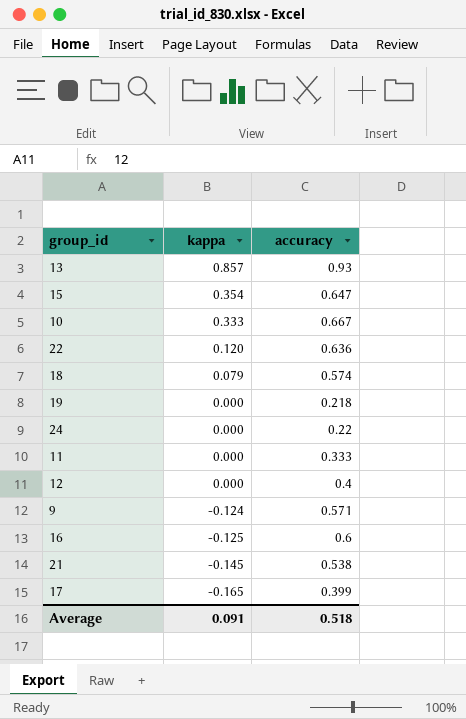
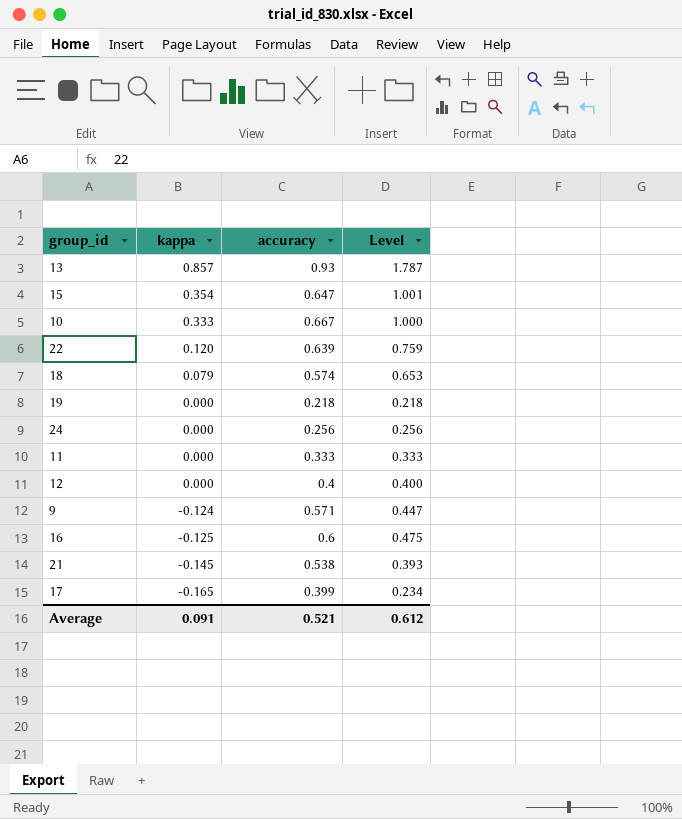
column Level | formula: none -> [kappa] + [accuracy]
22 | accuracy: 0.636 -> 0.639
24 | accuracy: 0.22 -> 0.256
Average | accuracy: 0.518 -> 0.521

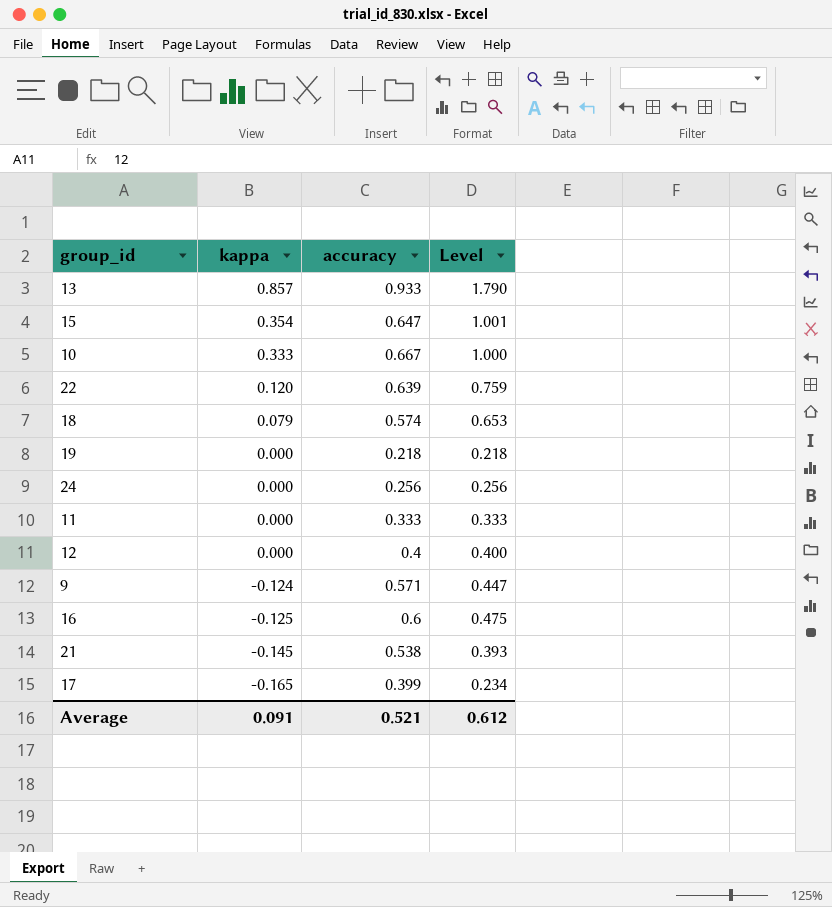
13 | accuracy: 0.93 -> 0.933
13 | Level: 1.787 -> 1.790

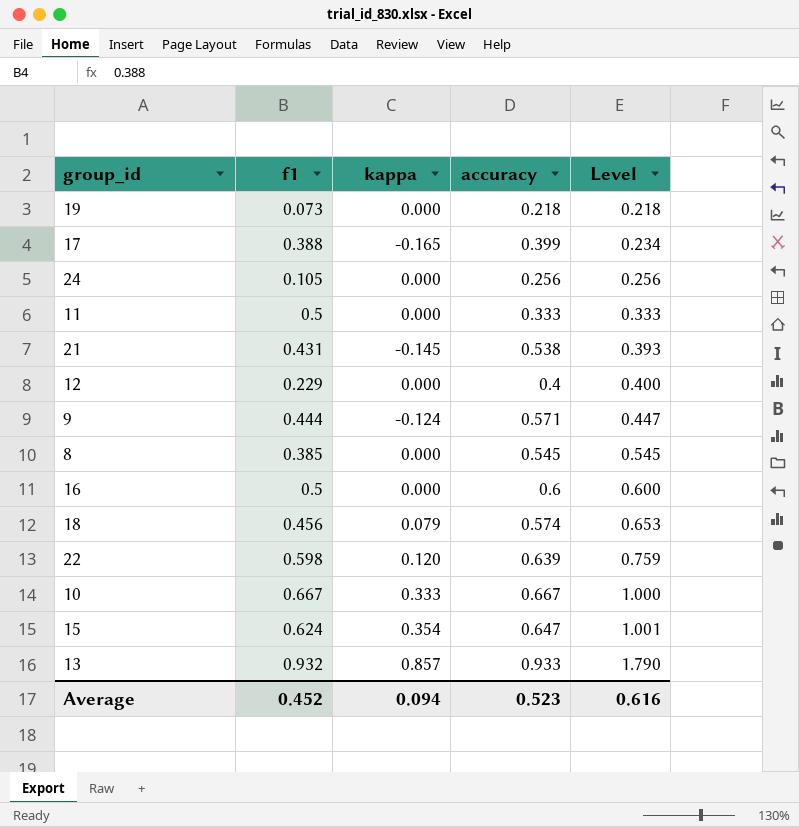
row order: kappa descending -> Level ascending
column f1 | position: none -> 2
row 8: none -> 0.385 | 0.000 | 0.545 | 0.545
16 | kappa: -0.125 -> 0.000
16 | Level: 0.475 -> 0.600
Average | kappa: 0.091 -> 0.094
Average | accuracy: 0.521 -> 0.523
Average | Level: 0.612 -> 0.616

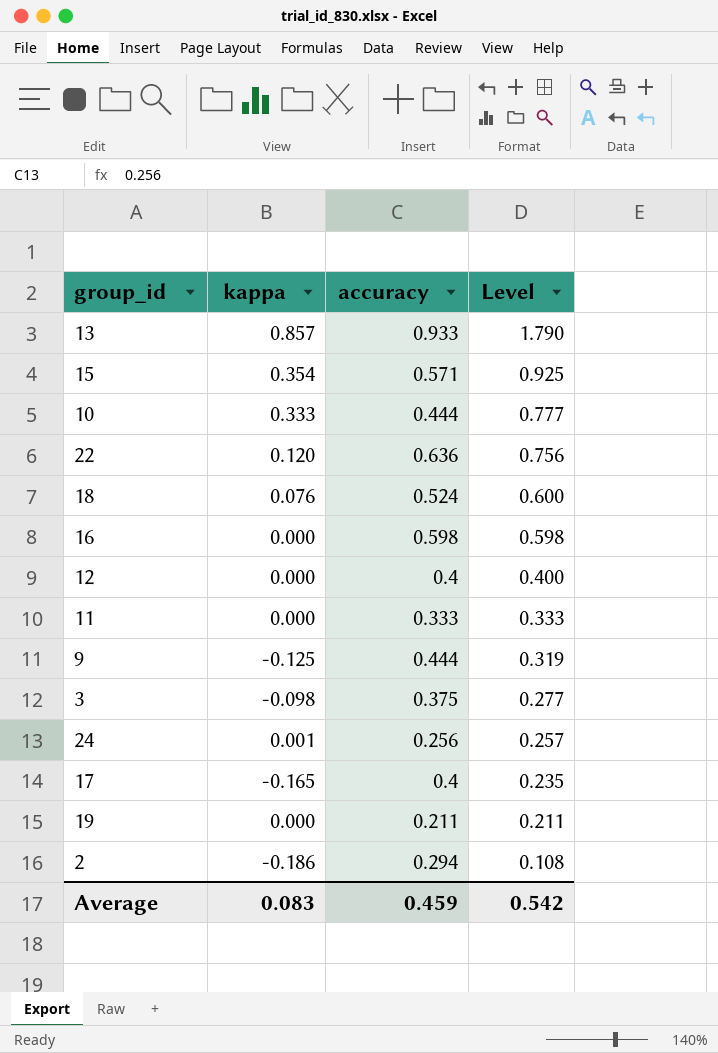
row order: Level ascending -> Level descending
column f1 | position: 2 -> none
row 21: 0.431 | -0.145 | 0.538 | 0.393 -> none
row 8: 0.385 | 0.000 | 0.545 | 0.545 -> none
15 | accuracy: 0.647 -> 0.571
15 | Level: 1.001 -> 0.925
10 | accuracy: 0.667 -> 0.444
10 | Level: 1.000 -> 0.777
22 | accuracy: 0.639 -> 0.636
22 | Level: 0.759 -> 0.756
18 | kappa: 0.079 -> 0.076
18 | accuracy: 0.574 -> 0.524
18 | Level: 0.653 -> 0.600
16 | accuracy: 0.6 -> 0.598
16 | Level: 0.600 -> 0.598
9 | kappa: -0.124 -> -0.125
9 | accuracy: 0.571 -> 0.444
9 | Level: 0.447 -> 0.319
row 3: none -> -0.098 | 0.375 | 0.277
24 | kappa: 0.000 -> 0.001
24 | Level: 0.256 -> 0.257
17 | accuracy: 0.399 -> 0.4
17 | Level: 0.234 -> 0.235
19 | accuracy: 0.218 -> 0.211
19 | Level: 0.218 -> 0.211
row 2: none -> -0.186 | 0.294 | 0.108
Average | kappa: 0.094 -> 0.083
Average | accuracy: 0.523 -> 0.459
Average | Level: 0.616 -> 0.542

